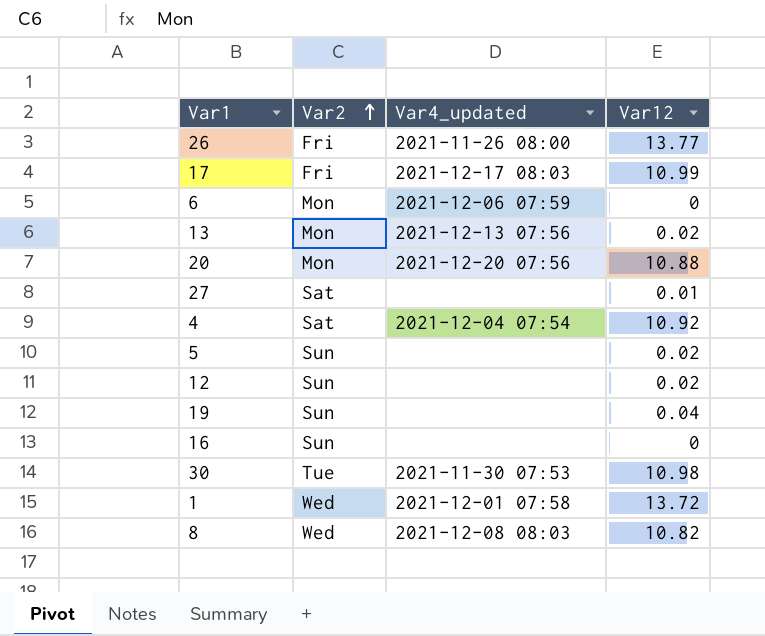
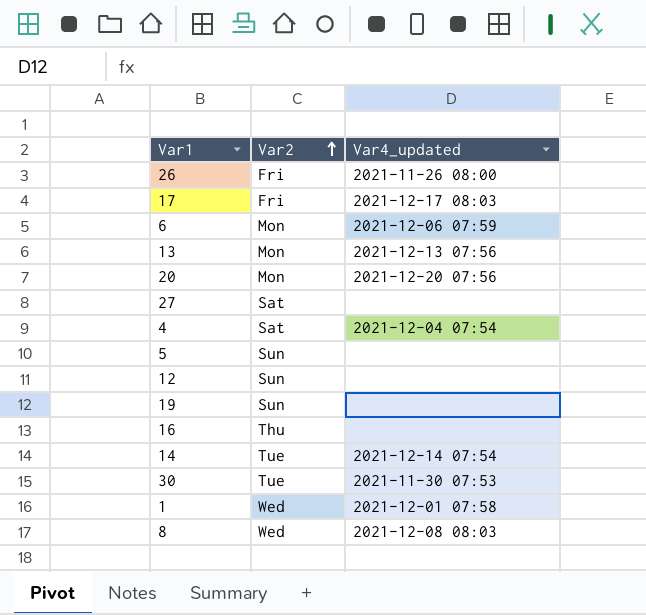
column Var12 | position: 4 -> none
16 | Var2: Sun -> Thu
row 14: none -> Tue | 2021-12-14 07:54

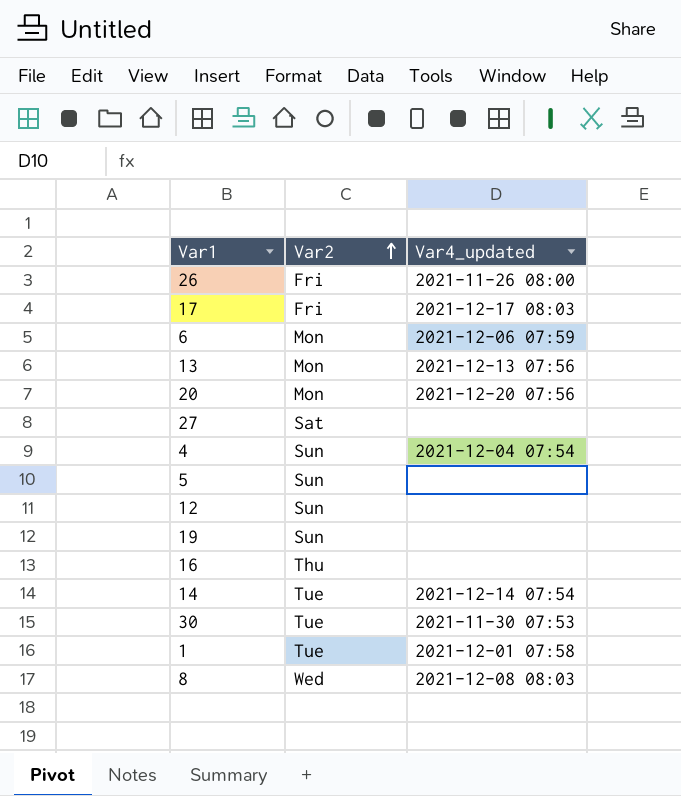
4 | Var2: Sat -> Sun
1 | Var2: Wed -> Tue

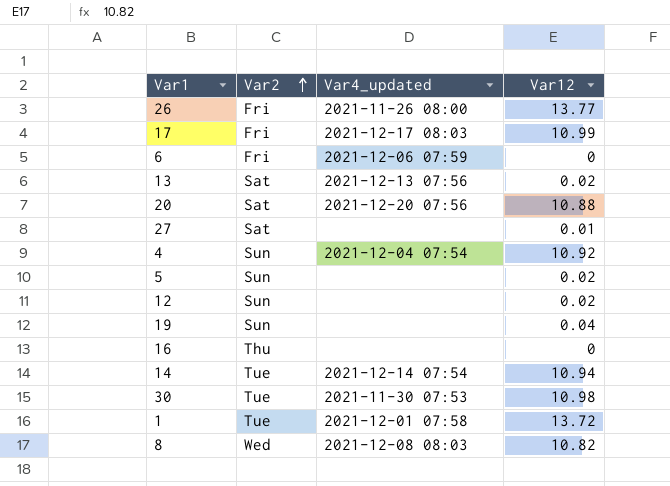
column Var12 | position: none -> 4
6 | Var2: Mon -> Fri
13 | Var2: Mon -> Sat
20 | Var2: Mon -> Sat

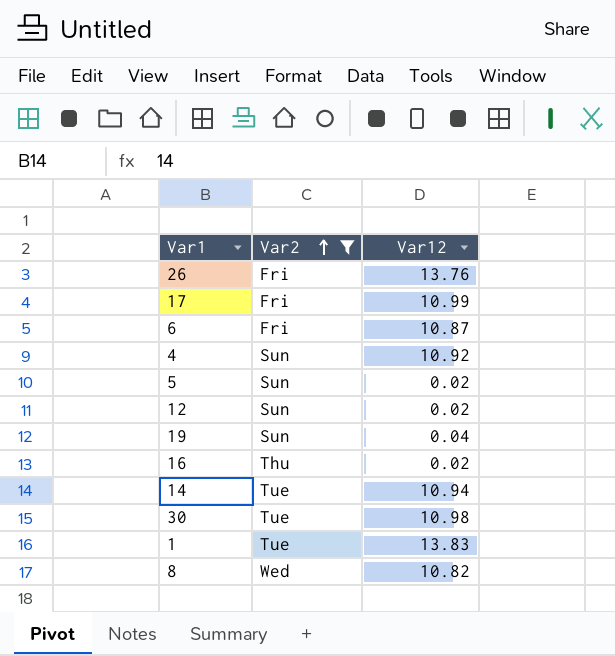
filter: none -> Var2 != Sat
column Var4_updated | position: 3 -> none
26 | Var12: 13.77 -> 13.76
6 | Var12: 0 -> 10.87
16 | Var12: 0 -> 0.02
1 | Var12: 13.72 -> 13.83

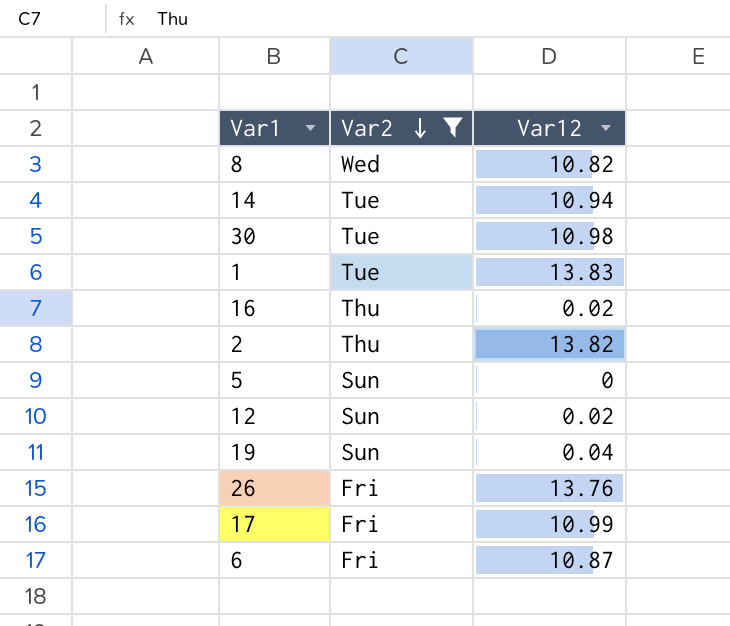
row order: Var2 ascending -> Var2 descending
row 4: Sun | 10.92 -> none
row 2: none -> Thu | 13.82
5 | Var12: 0.02 -> 0

